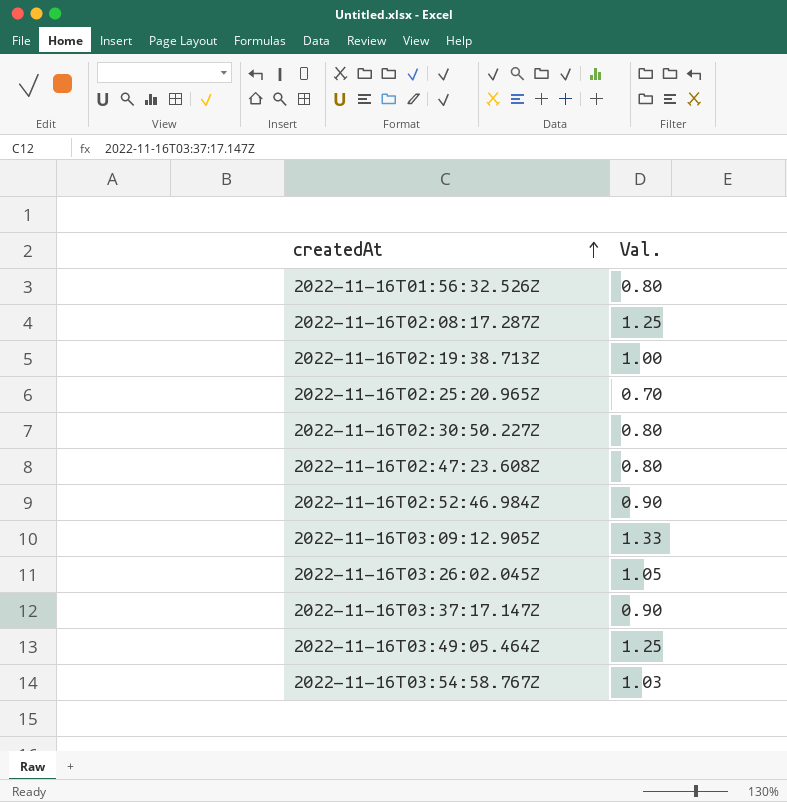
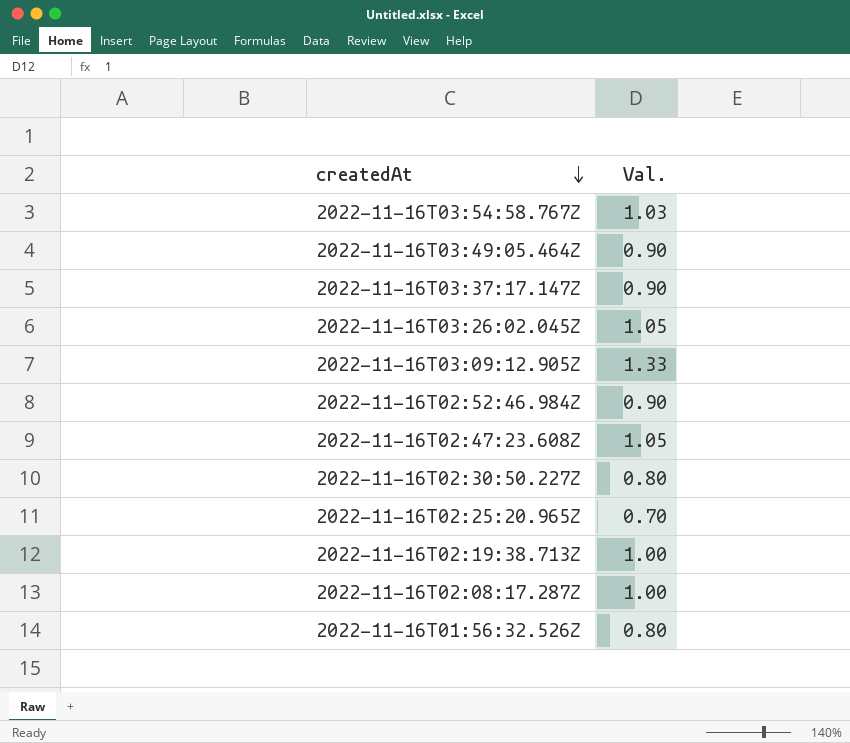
row order: createdAt ascending -> createdAt descending
2022-11-16T03:49:05.464Z | Val.: 1.25 -> 0.90
2022-11-16T02:47:23.608Z | Val.: 0.80 -> 1.05
2022-11-16T02:08:17.287Z | Val.: 1.25 -> 1.00

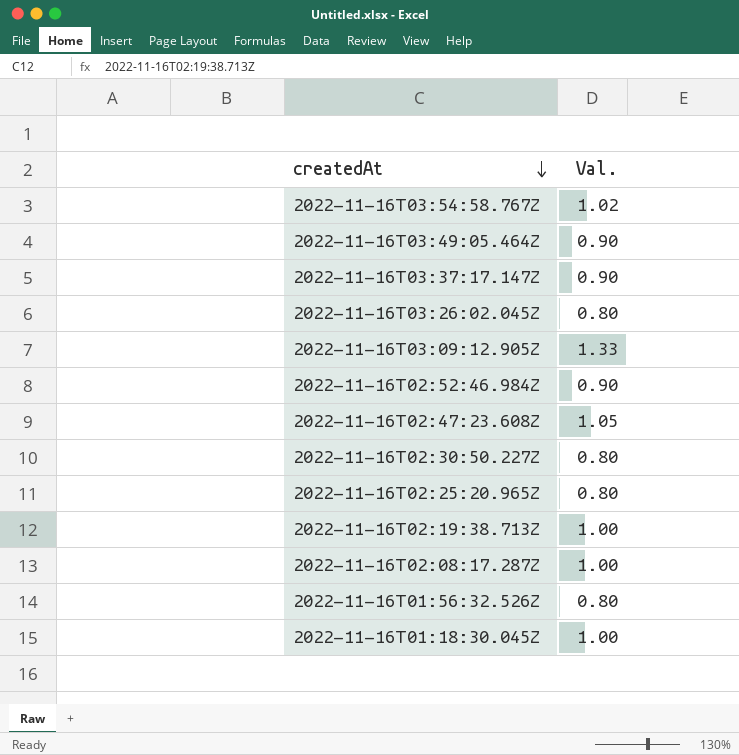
2022-11-16T03:54:58.767Z | Val.: 1.03 -> 1.02
2022-11-16T03:26:02.045Z | Val.: 1.05 -> 0.80
2022-11-16T02:25:20.965Z | Val.: 0.70 -> 0.80
row 2022-11-16T01:18:30.045Z: none -> 1.00

